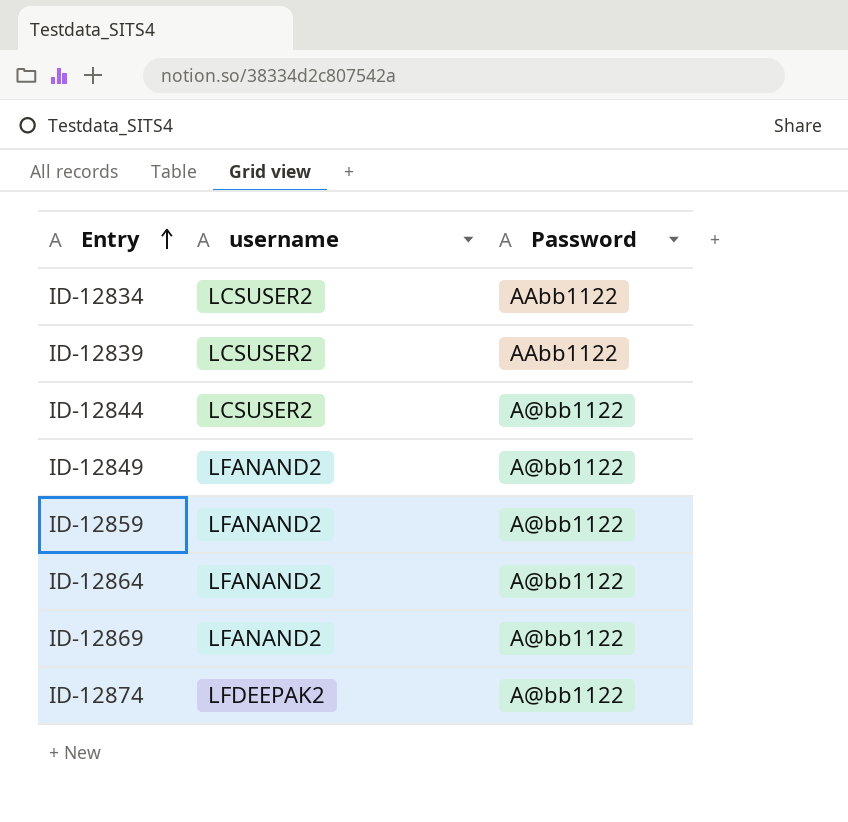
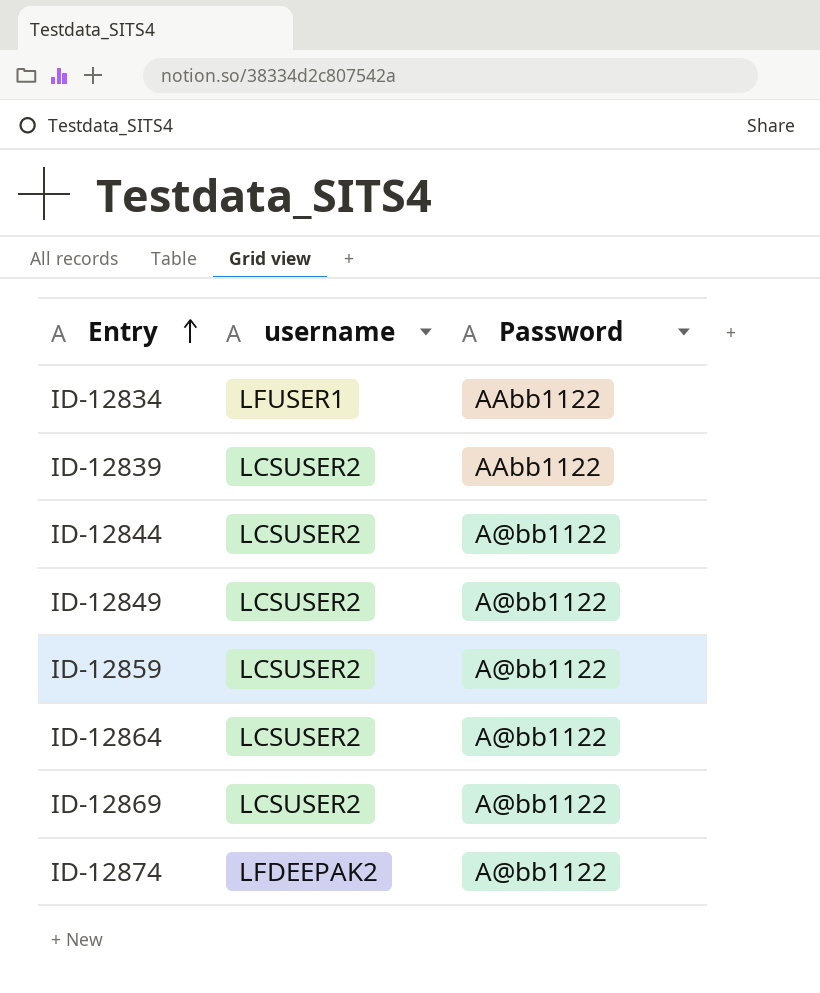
ID-12834 | username: LCSUSER2 -> LFUSER1
ID-12849 | username: LFANAND2 -> LCSUSER2
ID-12859 | username: LFANAND2 -> LCSUSER2
ID-12864 | username: LFANAND2 -> LCSUSER2
ID-12869 | username: LFANAND2 -> LCSUSER2

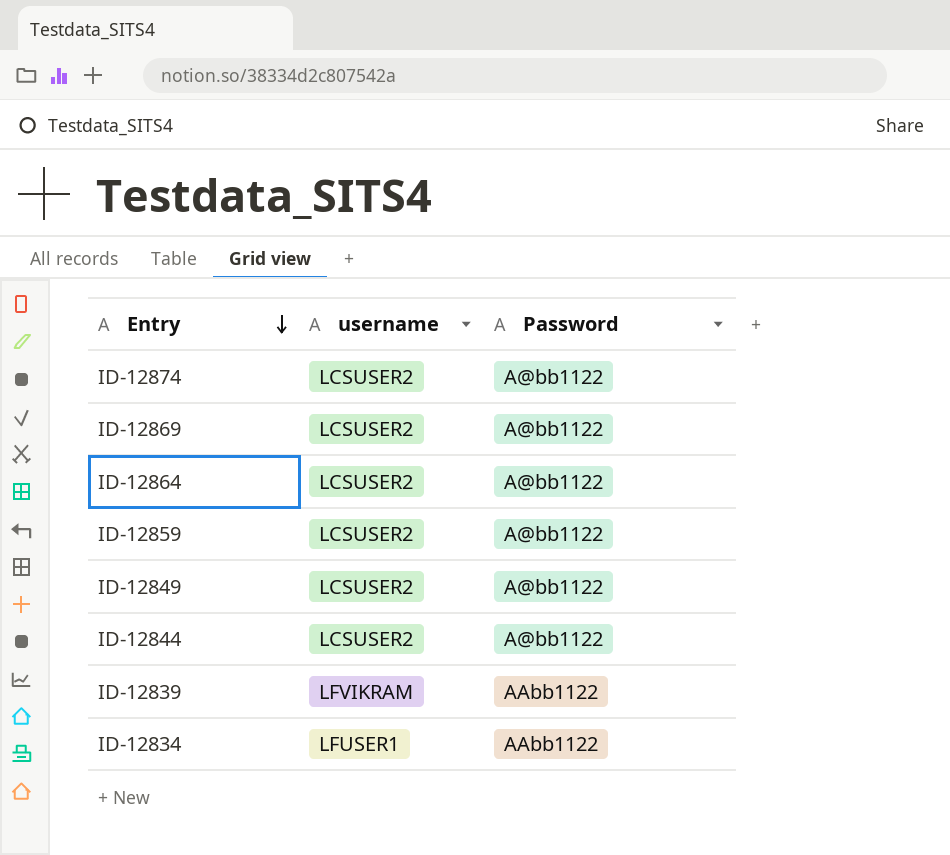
row order: Entry ascending -> Entry descending
ID-12874 | username: LFDEEPAK2 -> LCSUSER2
ID-12839 | username: LCSUSER2 -> LFVIKRAM

